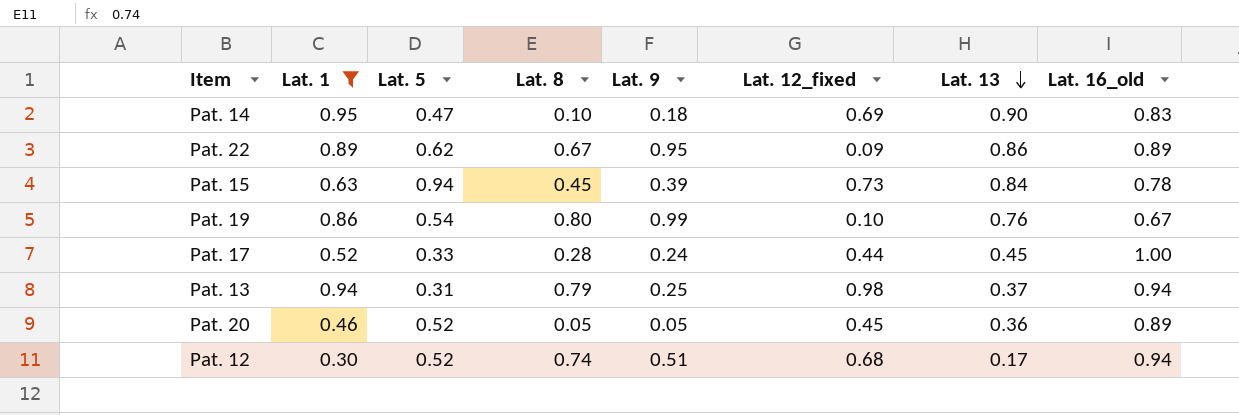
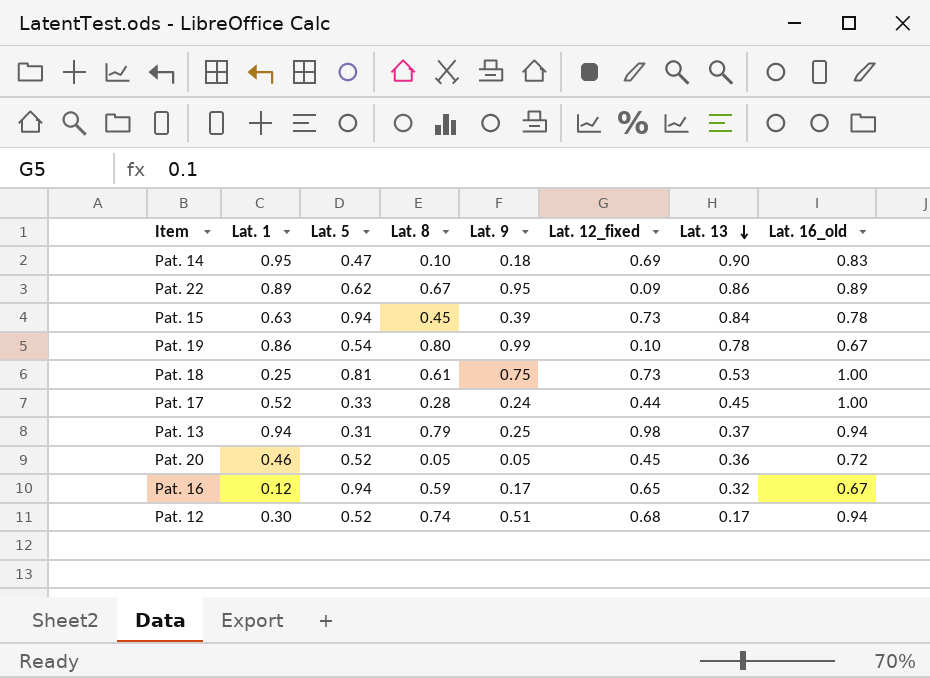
filter: Lat. 1 >= 0.30 -> none
Pat. 19 | Lat. 13: 0.76 -> 0.78
Pat. 20 | Lat. 16_old: 0.89 -> 0.72

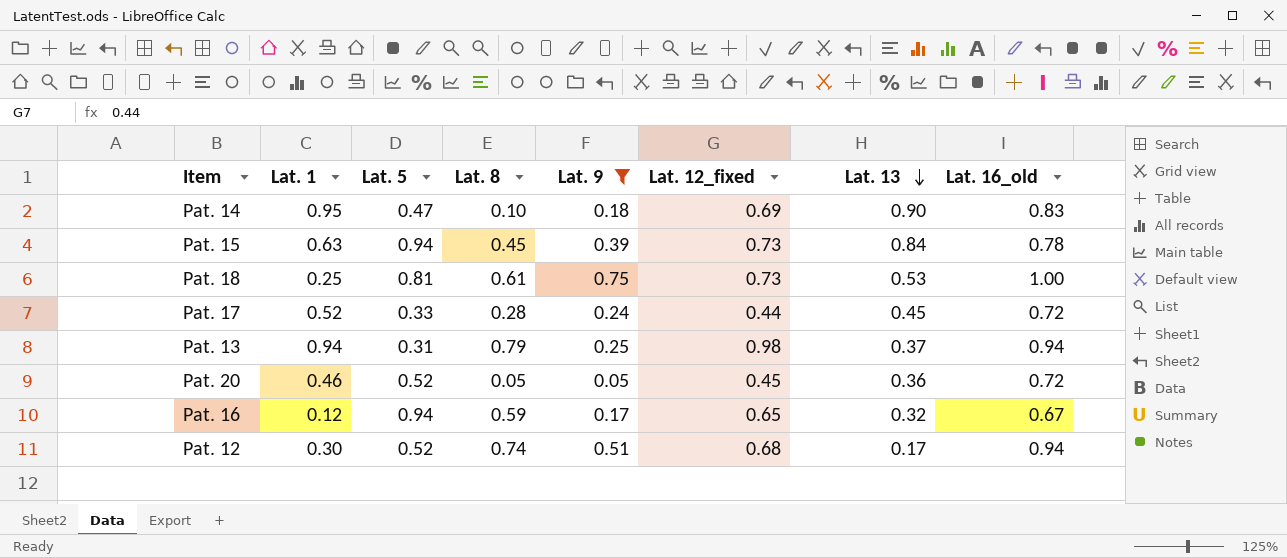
filter: none -> Lat. 9 <= 0.75
Pat. 17 | Lat. 16_old: 1.00 -> 0.72

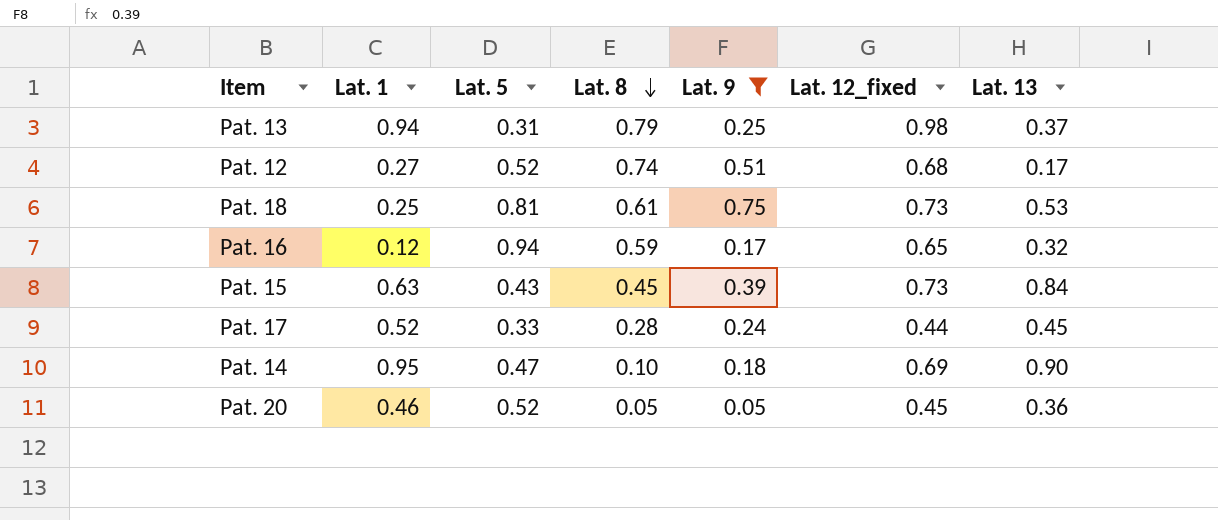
row order: Lat. 13 descending -> Lat. 8 descending
column Lat. 16_old | position: 8 -> none
Pat. 12 | Lat. 1: 0.30 -> 0.27
Pat. 15 | Lat. 5: 0.94 -> 0.43

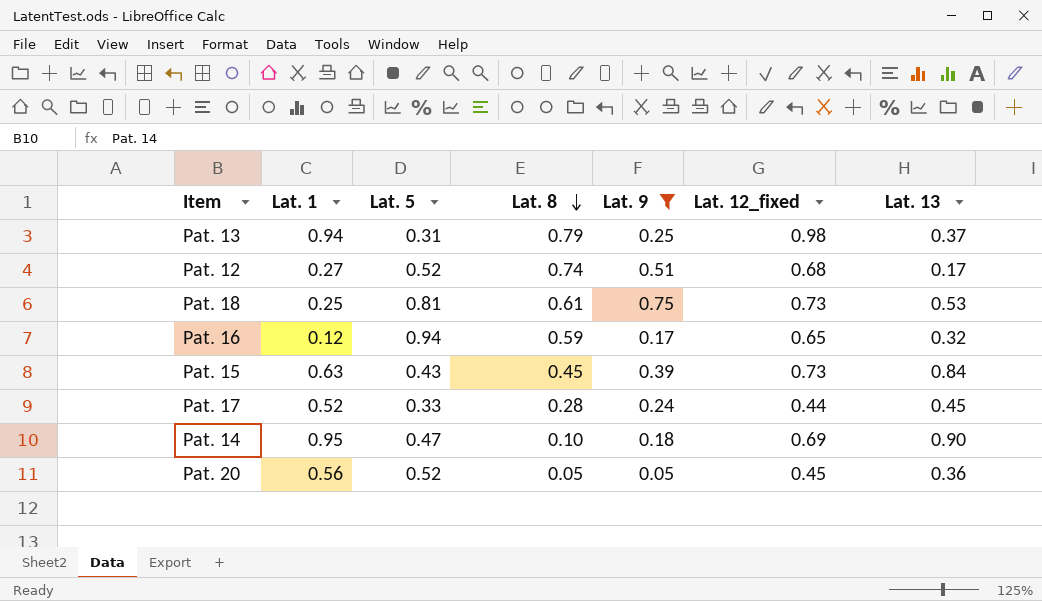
Pat. 20 | Lat. 1: 0.46 -> 0.56

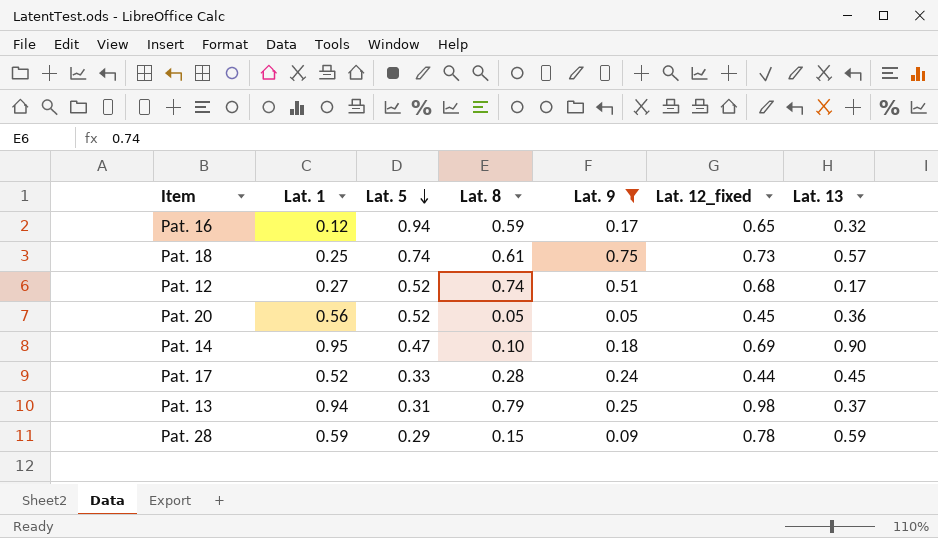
row order: Lat. 8 descending -> Lat. 5 descending
row Pat. 15: 0.63 | 0.43 | 0.45 | 0.39 | 0.73 | 0.84 -> none
Pat. 18 | Lat. 5: 0.81 -> 0.74
Pat. 18 | Lat. 13: 0.53 -> 0.57
row Pat. 28: none -> 0.59 | 0.29 | 0.15 | 0.09 | 0.78 | 0.59

